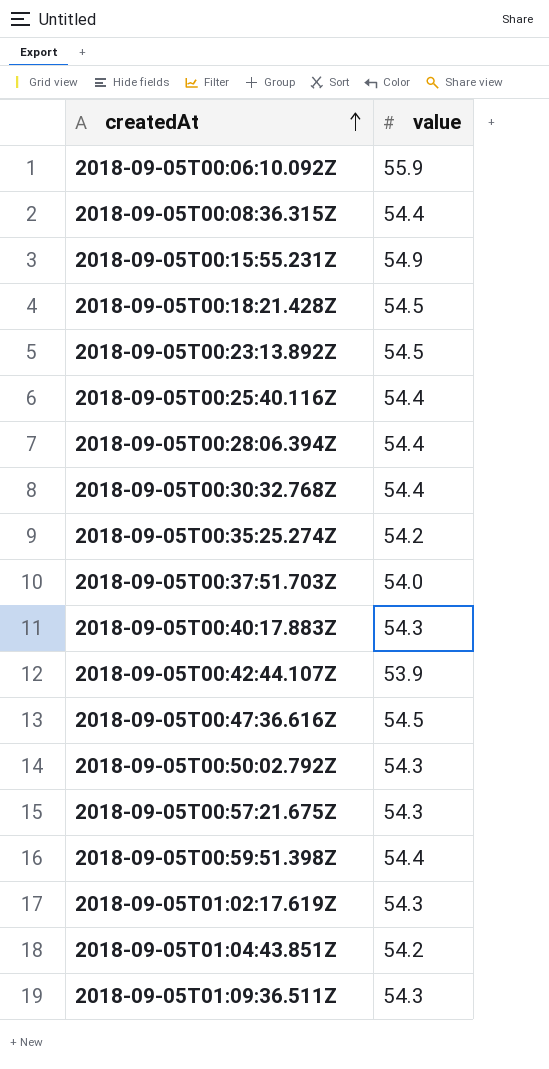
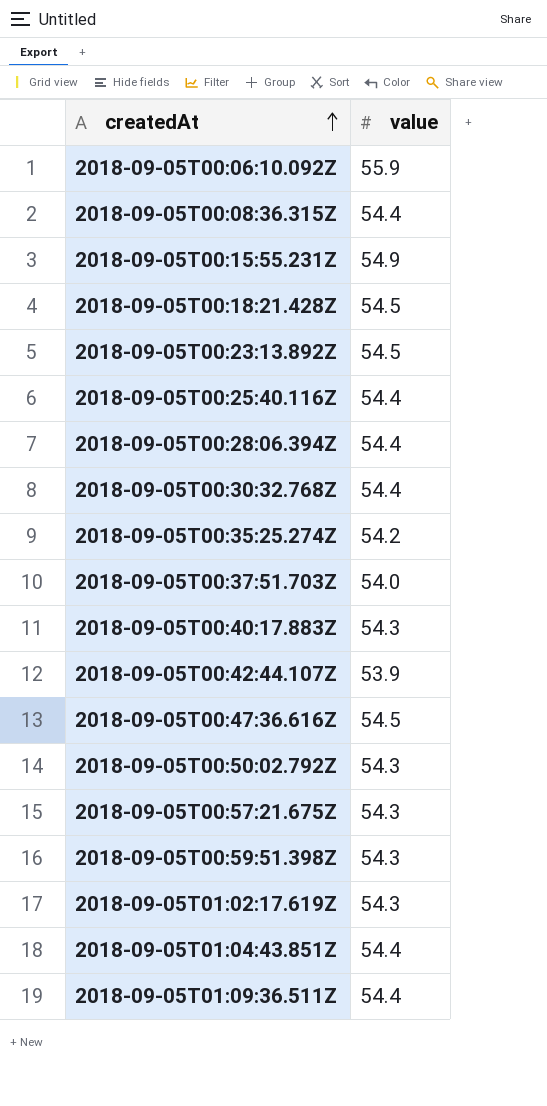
2018-09-05T00:59:51.398Z | value: 54.4 -> 54.3
2018-09-05T01:04:43.851Z | value: 54.2 -> 54.4
2018-09-05T01:09:36.511Z | value: 54.3 -> 54.4

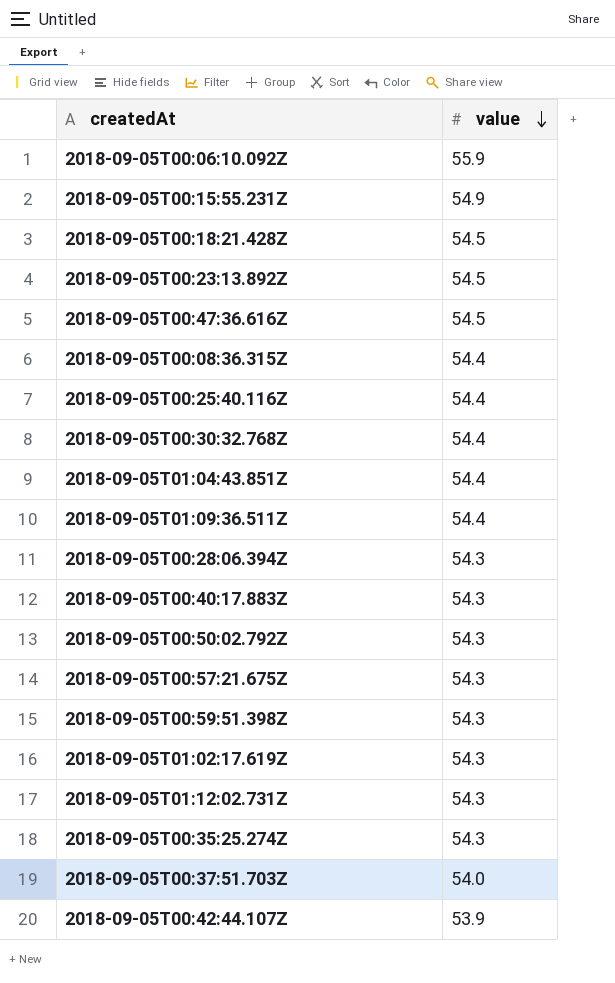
row order: createdAt ascending -> value descending
2018-09-05T00:28:06.394Z | value: 54.4 -> 54.3
row 2018-09-05T01:12:02.731Z: none -> 54.3
2018-09-05T00:35:25.274Z | value: 54.2 -> 54.3

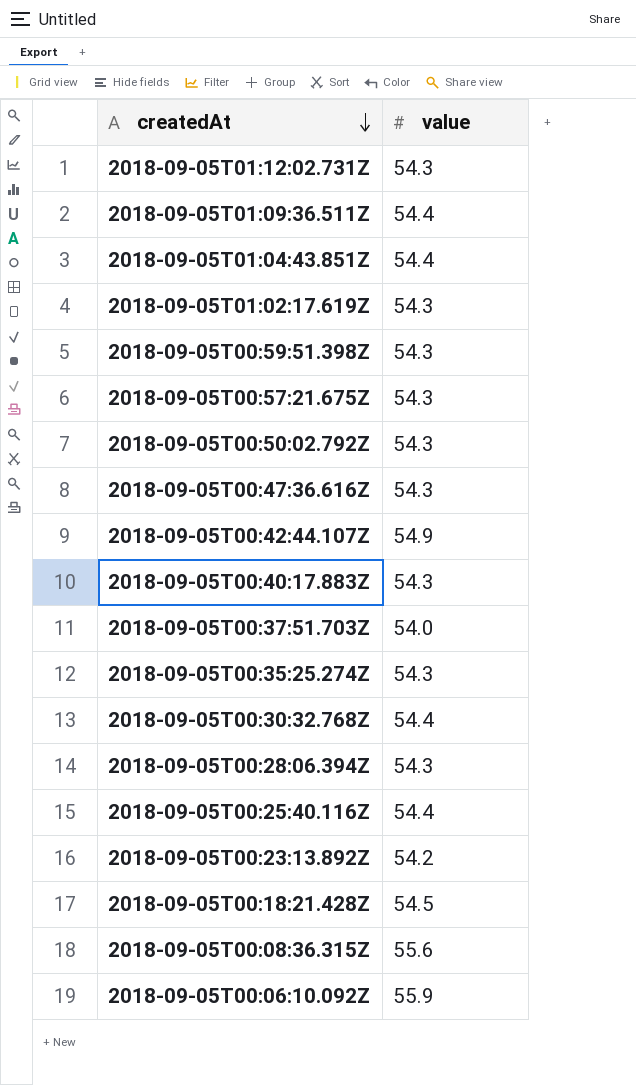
row order: value descending -> createdAt descending
row 2018-09-05T00:15:55.231Z: 54.9 -> none
2018-09-05T00:47:36.616Z | value: 54.5 -> 54.3
2018-09-05T00:42:44.107Z | value: 53.9 -> 54.9
2018-09-05T00:23:13.892Z | value: 54.5 -> 54.2
2018-09-05T00:08:36.315Z | value: 54.4 -> 55.6

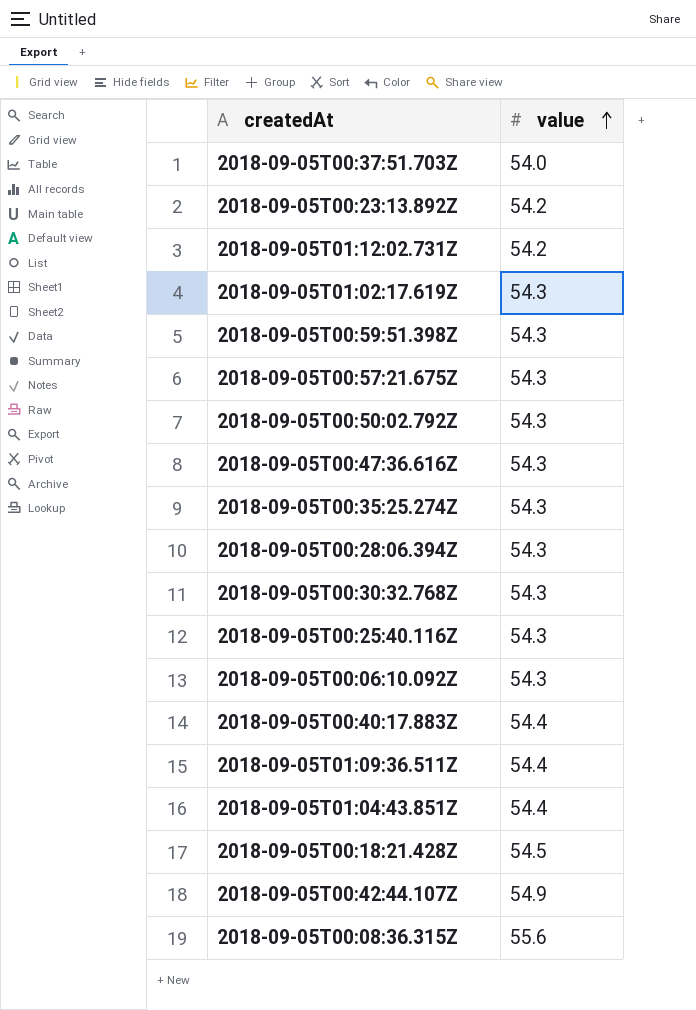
row order: createdAt descending -> value ascending
2018-09-05T01:12:02.731Z | value: 54.3 -> 54.2
2018-09-05T00:30:32.768Z | value: 54.4 -> 54.3
2018-09-05T00:25:40.116Z | value: 54.4 -> 54.3
2018-09-05T00:06:10.092Z | value: 55.9 -> 54.3
2018-09-05T00:40:17.883Z | value: 54.3 -> 54.4

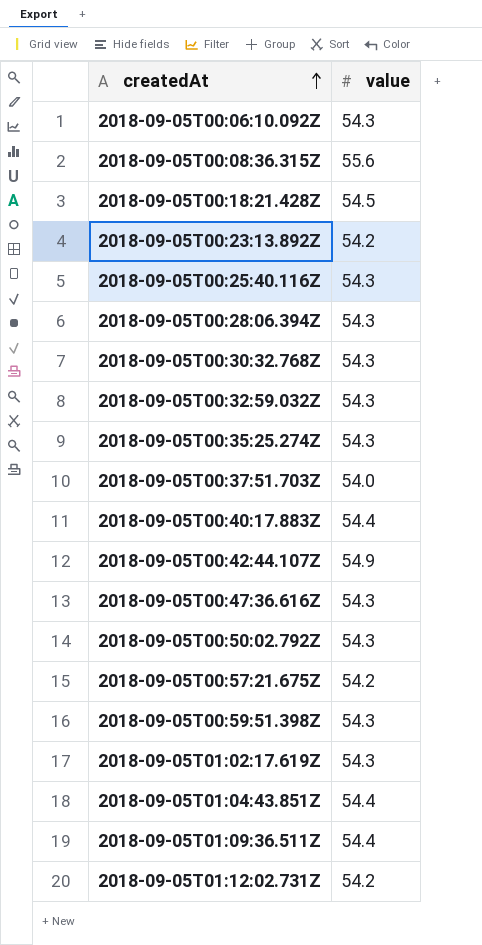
row order: value ascending -> createdAt ascending
row 2018-09-05T00:32:59.032Z: none -> 54.3
2018-09-05T00:57:21.675Z | value: 54.3 -> 54.2

